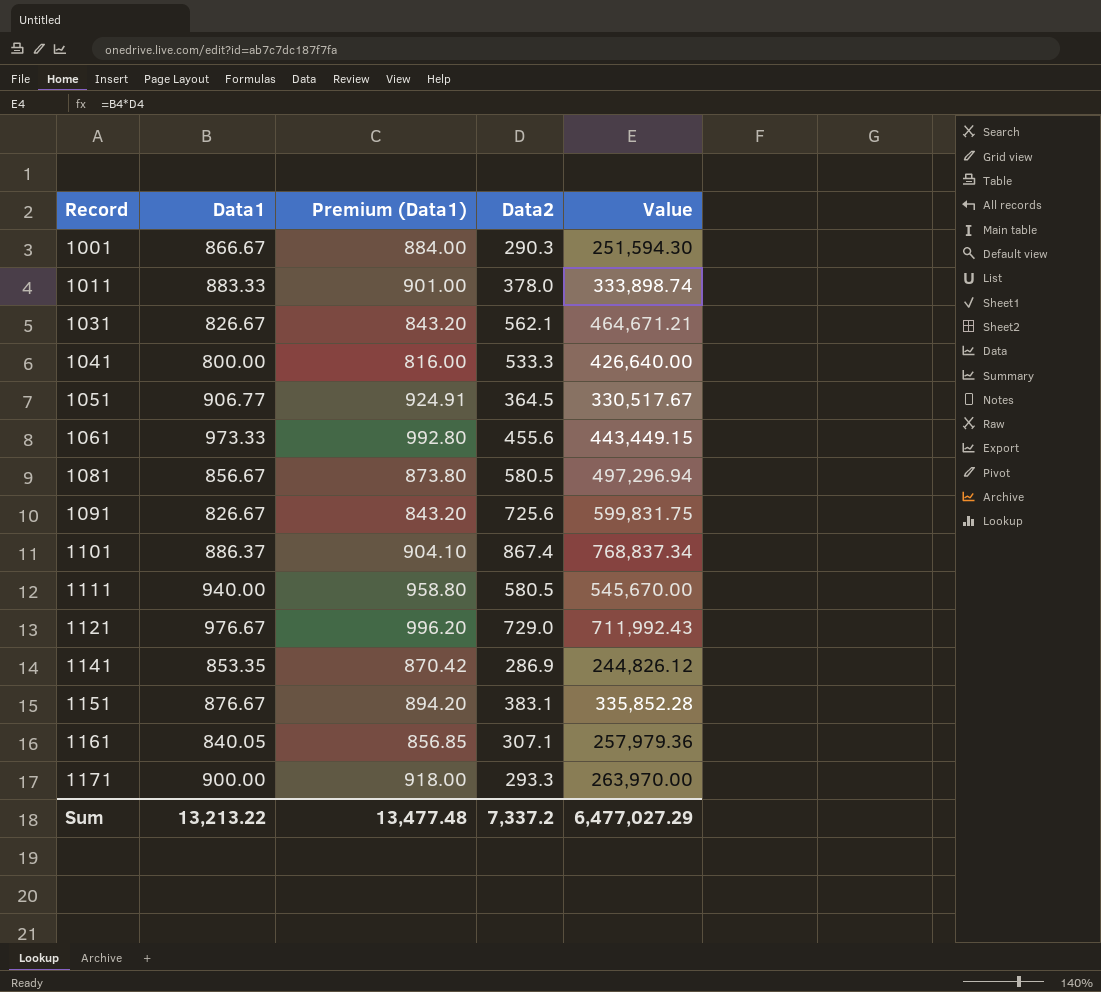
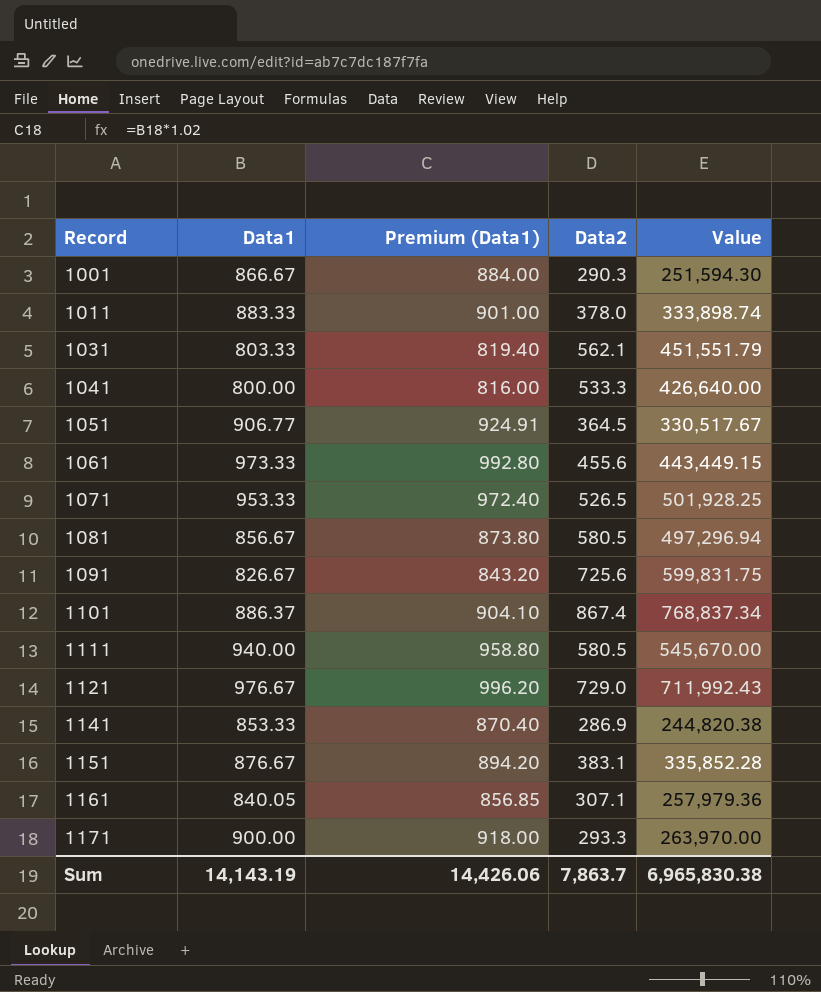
1031 | Data1: 826.67 -> 803.33
1031 | Premium (Data1): 843.20 -> 819.40
1031 | Value: 464,671.21 -> 451,551.79
row 1071: none -> 953.33 | 972.40 | 526.5 | 501,928.25
1141 | Data1: 853.35 -> 853.33
1141 | Premium (Data1): 870.42 -> 870.40
1141 | Value: 244,826.12 -> 244,820.38
Sum | Data1: 13,213.22 -> 14,143.19
Sum | Premium (Data1): 13,477.48 -> 14,426.06
Sum | Data2: 7,337.2 -> 7,863.7
Sum | Value: 6,477,027.29 -> 6,965,830.38

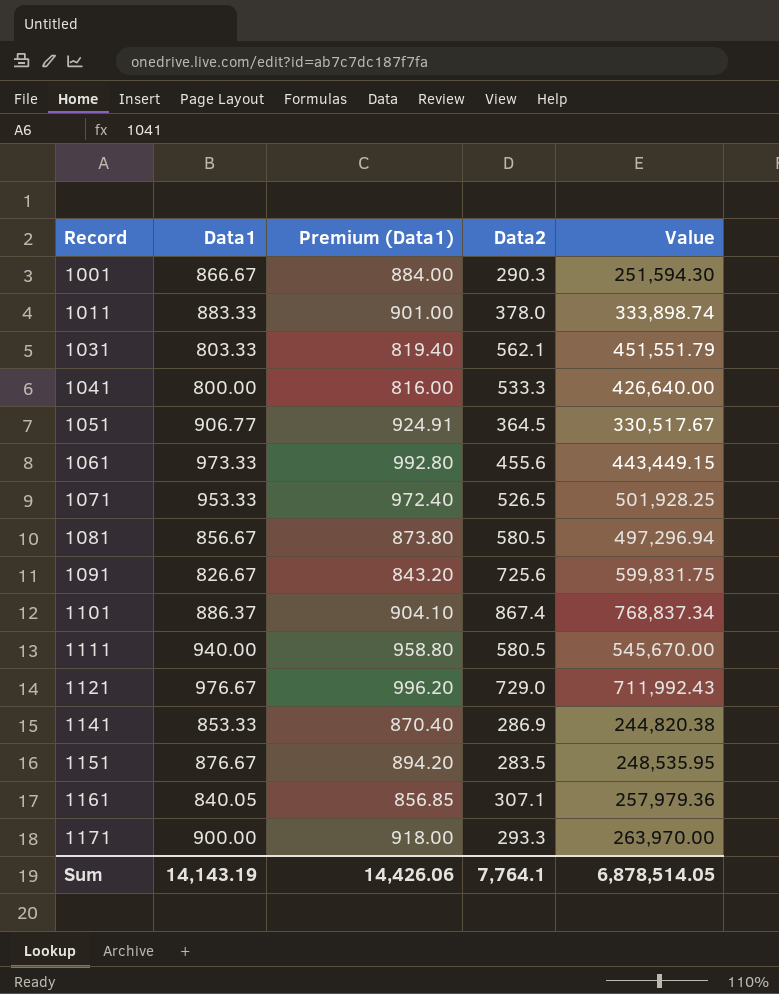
1151 | Data2: 383.1 -> 283.5
1151 | Value: 335,852.28 -> 248,535.95
Sum | Data2: 7,863.7 -> 7,764.1
Sum | Value: 6,965,830.38 -> 6,878,514.05

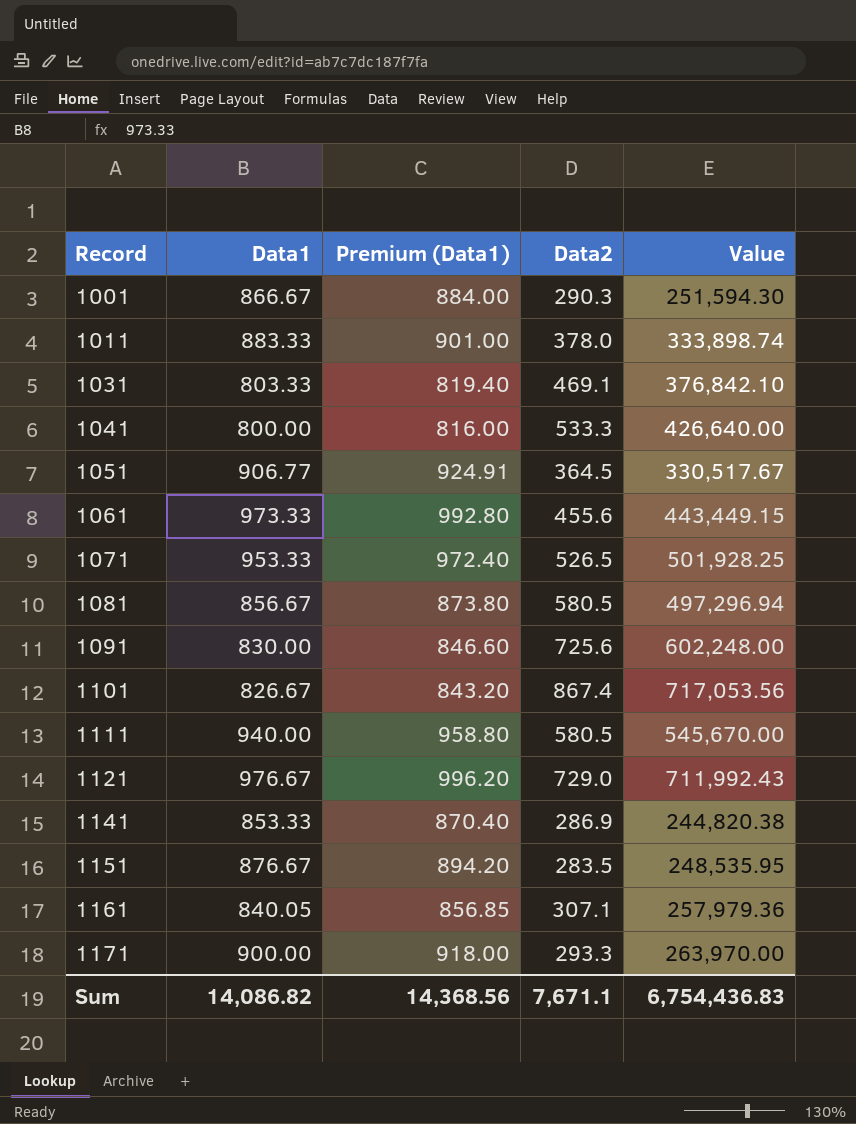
1031 | Data2: 562.1 -> 469.1
1031 | Value: 451,551.79 -> 376,842.10
1091 | Data1: 826.67 -> 830.00
1091 | Premium (Data1): 843.20 -> 846.60
1091 | Value: 599,831.75 -> 602,248.00
1101 | Data1: 886.37 -> 826.67
1101 | Premium (Data1): 904.10 -> 843.20
1101 | Value: 768,837.34 -> 717,053.56
Sum | Data1: 14,143.19 -> 14,086.82
Sum | Premium (Data1): 14,426.06 -> 14,368.56
Sum | Data2: 7,764.1 -> 7,671.1
Sum | Value: 6,878,514.05 -> 6,754,436.83

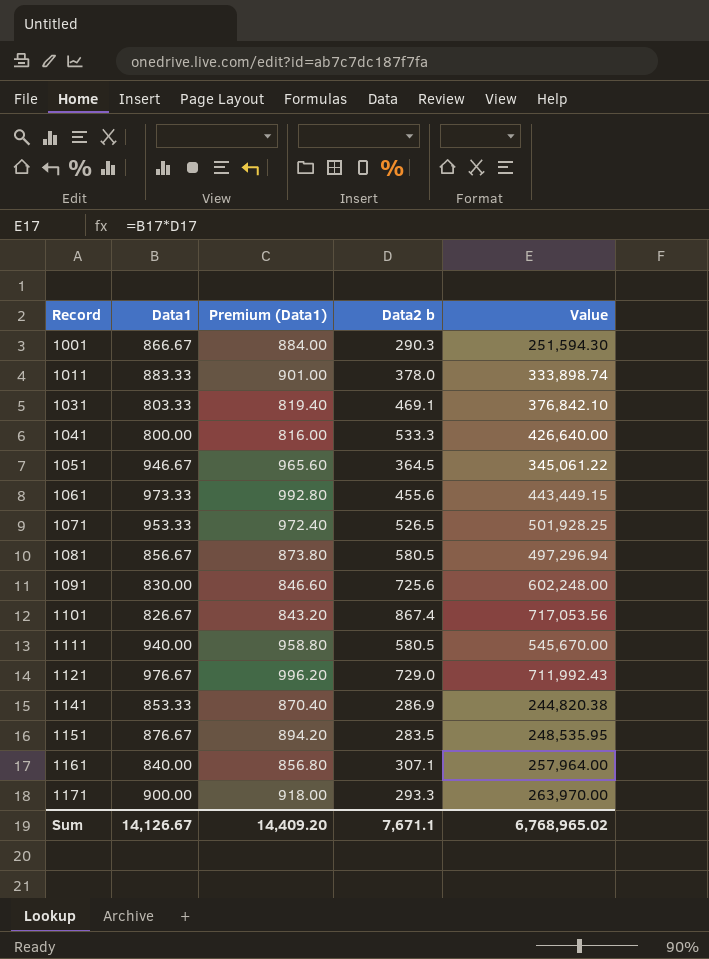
column name: Data2 -> Data2 b
1051 | Data1: 906.77 -> 946.67
1051 | Premium (Data1): 924.91 -> 965.60
1051 | Value: 330,517.67 -> 345,061.22
1161 | Data1: 840.05 -> 840.00
1161 | Premium (Data1): 856.85 -> 856.80
1161 | Value: 257,979.36 -> 257,964.00
Sum | Data1: 14,086.82 -> 14,126.67
Sum | Premium (Data1): 14,368.56 -> 14,409.20
Sum | Value: 6,754,436.83 -> 6,768,965.02

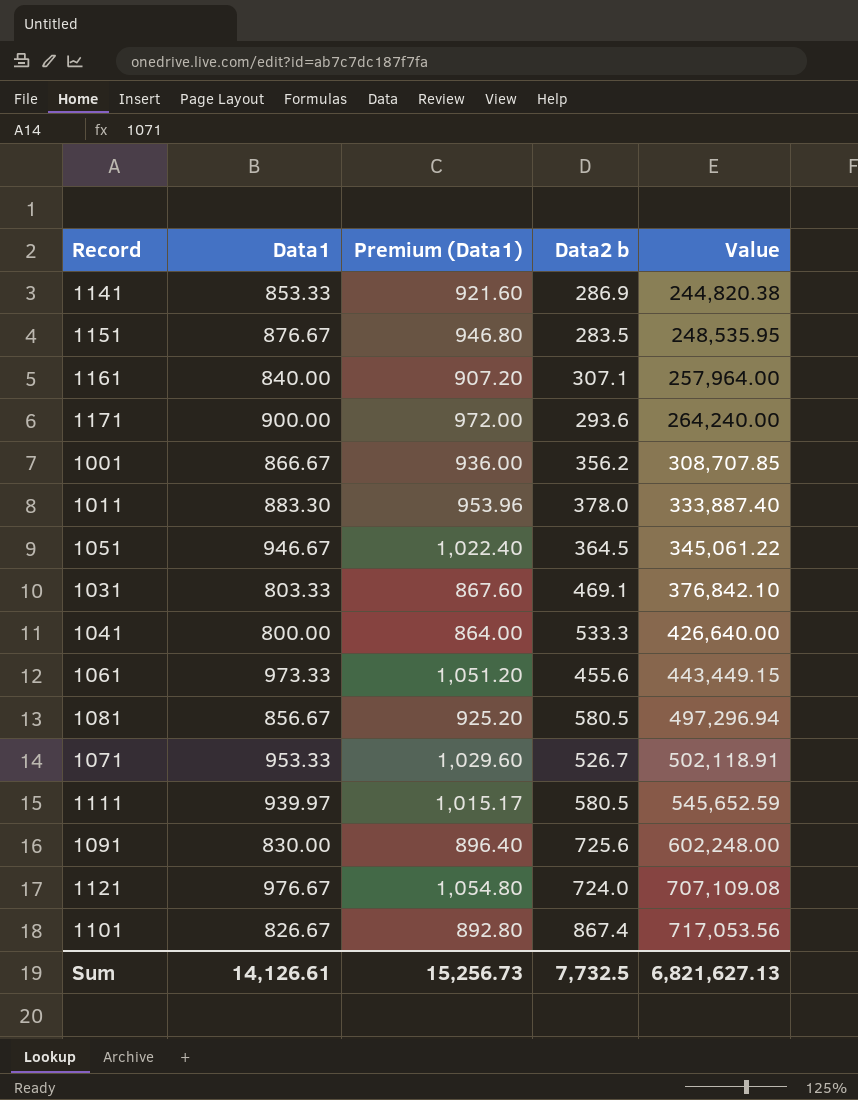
row order: Record ascending -> Value ascending
column Premium (Data1) | formula: [Data1] * 1.02 -> [Data1] * 1.08
1171 | Data2 b: 293.3 -> 293.6
1171 | Value: 263,970.00 -> 264,240.00
1001 | Data2 b: 290.3 -> 356.2
1001 | Value: 251,594.30 -> 308,707.85
1011 | Data1: 883.33 -> 883.30
1011 | Value: 333,898.74 -> 333,887.40
1071 | Data2 b: 526.5 -> 526.7
1071 | Value: 501,928.25 -> 502,118.91
1111 | Data1: 940.00 -> 939.97
1111 | Value: 545,670.00 -> 545,652.59
1121 | Data2 b: 729.0 -> 724.0
1121 | Value: 711,992.43 -> 707,109.08
Sum | Data1: 14,126.67 -> 14,126.61
Sum | Premium (Data1): 14,409.20 -> 15,256.73
Sum | Data2 b: 7,671.1 -> 7,732.5
Sum | Value: 6,768,965.02 -> 6,821,627.13

